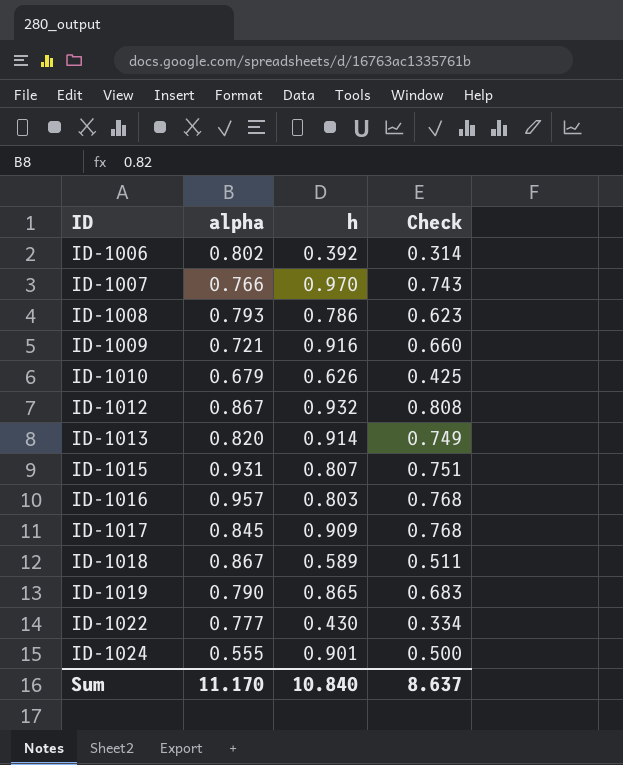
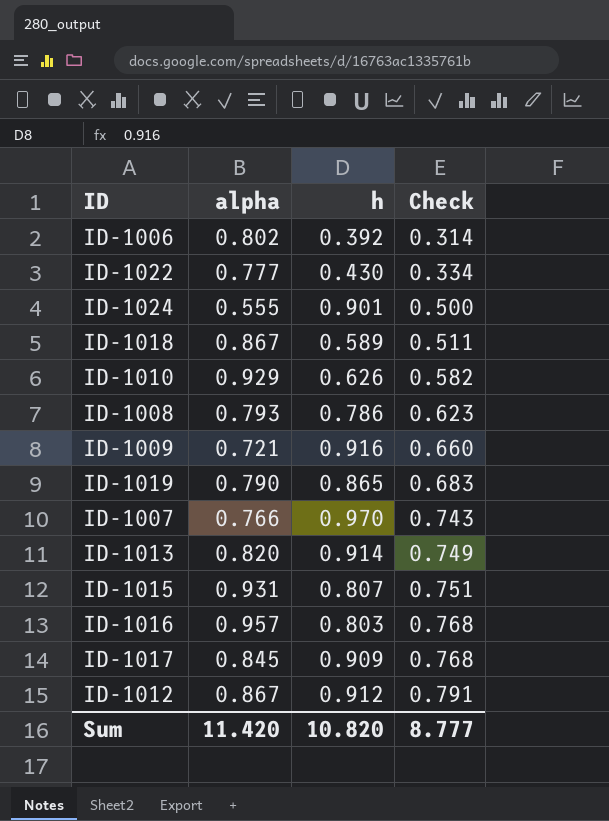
row order: ID ascending -> Check ascending
ID-1010 | alpha: 0.679 -> 0.929
ID-1010 | Check: 0.425 -> 0.582
ID-1012 | h: 0.932 -> 0.912
ID-1012 | Check: 0.808 -> 0.791
Sum | alpha: 11.170 -> 11.420
Sum | h: 10.840 -> 10.820
Sum | Check: 8.637 -> 8.777

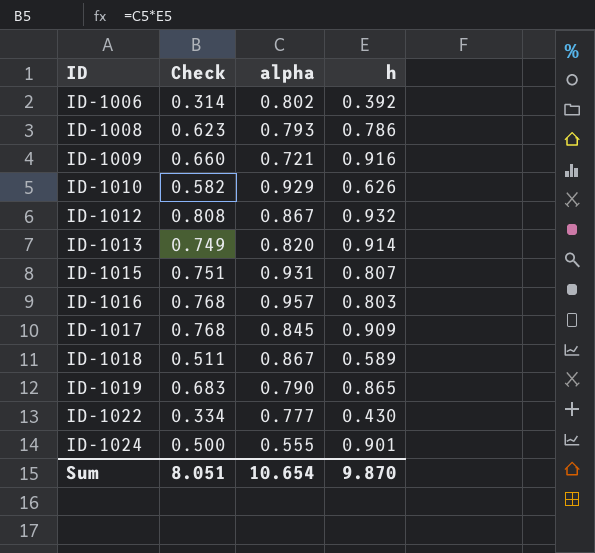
row order: Check ascending -> ID ascending
column Check | position: 4 -> 2
row ID-1007: 0.766 | 0.970 | 0.743 -> none
ID-1012 | Check: 0.791 -> 0.808
ID-1012 | h: 0.912 -> 0.932
Sum | Check: 8.777 -> 8.051
Sum | alpha: 11.420 -> 10.654
Sum | h: 10.820 -> 9.870

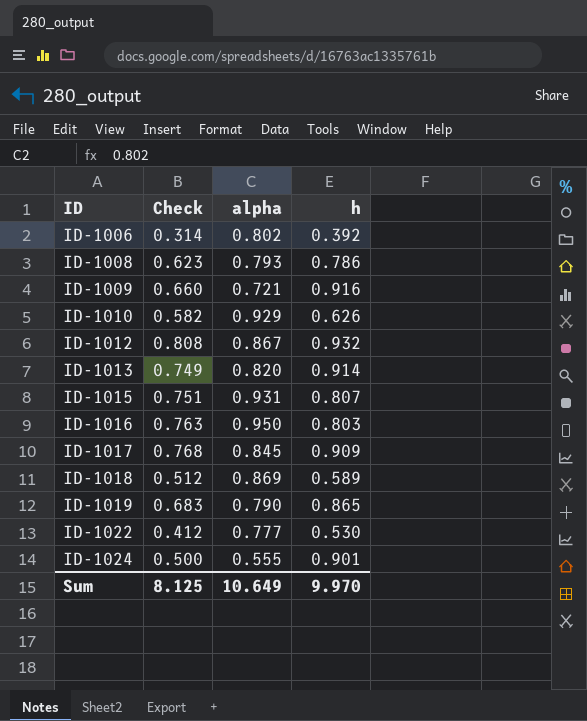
ID-1016 | Check: 0.768 -> 0.763
ID-1016 | alpha: 0.957 -> 0.950
ID-1018 | Check: 0.511 -> 0.512
ID-1018 | alpha: 0.867 -> 0.869
ID-1022 | Check: 0.334 -> 0.412
ID-1022 | h: 0.430 -> 0.530
Sum | Check: 8.051 -> 8.125
Sum | alpha: 10.654 -> 10.649
Sum | h: 9.870 -> 9.970

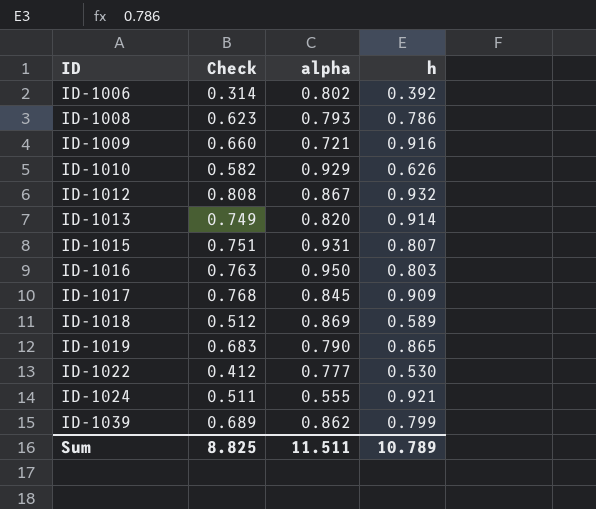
ID-1024 | Check: 0.500 -> 0.511
ID-1024 | h: 0.901 -> 0.921
row ID-1039: none -> 0.689 | 0.862 | 0.799
Sum | Check: 8.125 -> 8.825
Sum | alpha: 10.649 -> 11.511
Sum | h: 9.970 -> 10.789

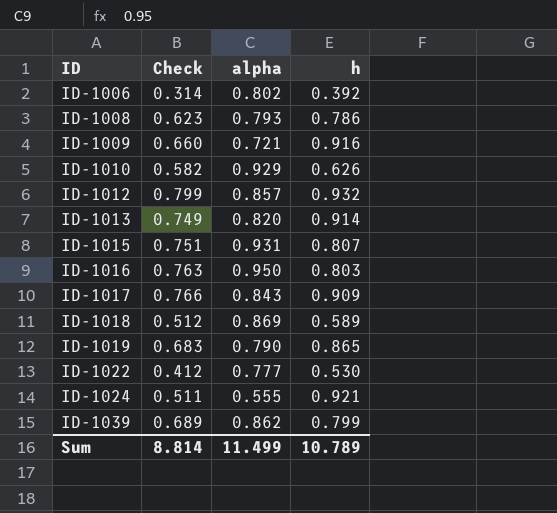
ID-1012 | Check: 0.808 -> 0.799
ID-1012 | alpha: 0.867 -> 0.857
ID-1017 | Check: 0.768 -> 0.766
ID-1017 | alpha: 0.845 -> 0.843
Sum | Check: 8.825 -> 8.814
Sum | alpha: 11.511 -> 11.499

